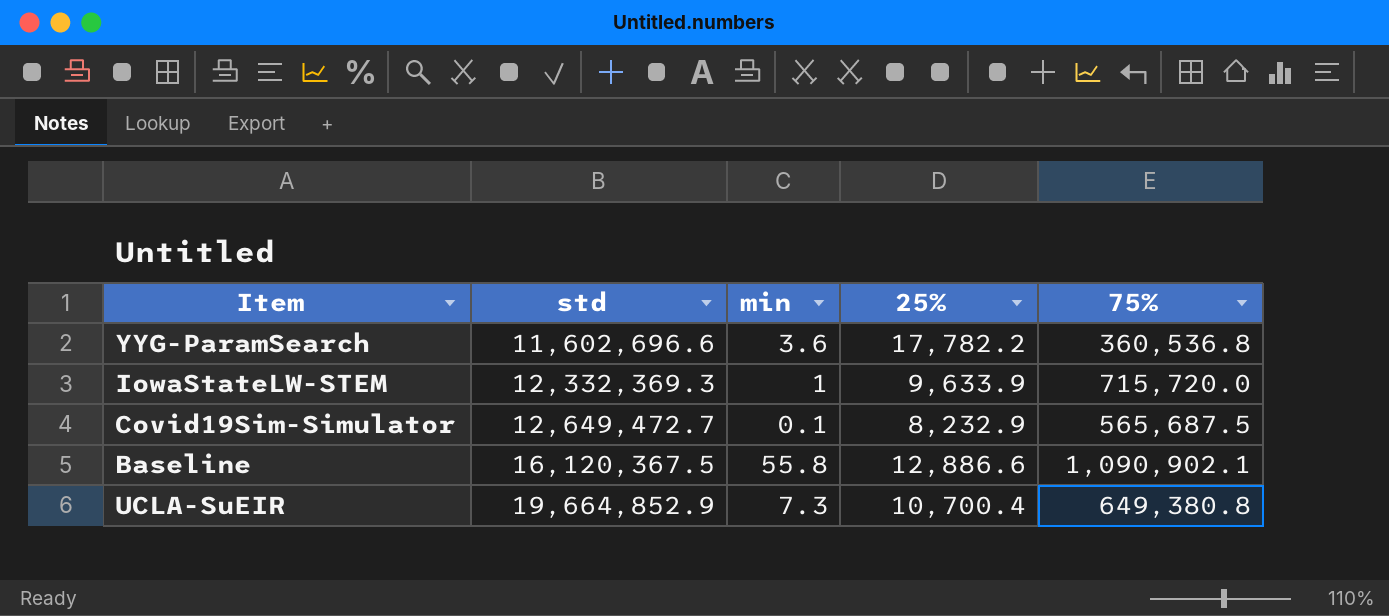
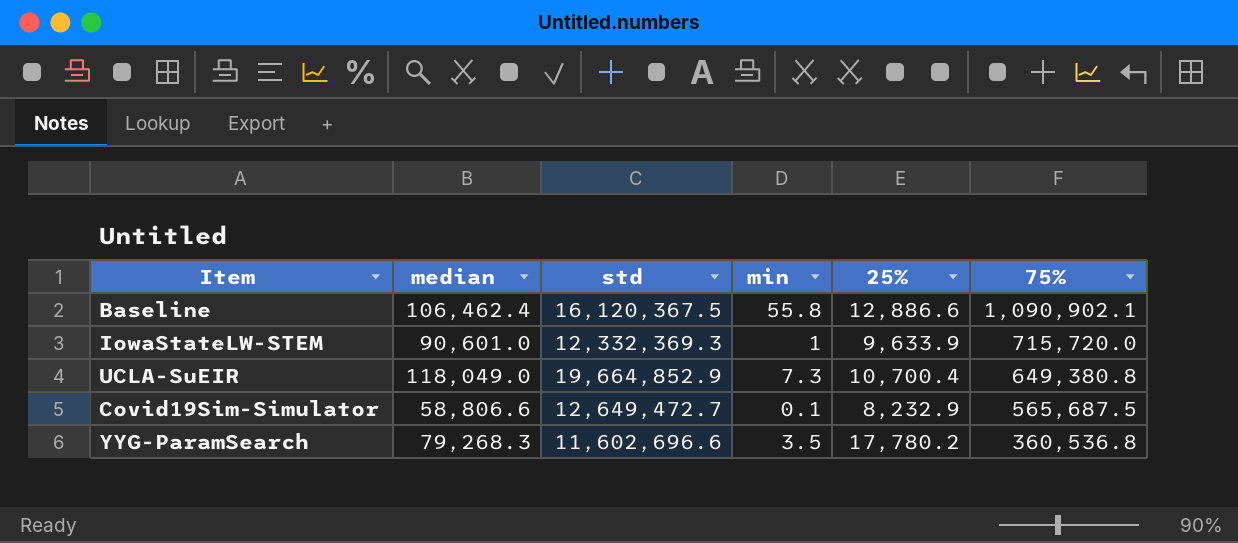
row order: std ascending -> 75% descending
column median | position: none -> 2
YYG-ParamSearch | min: 3.6 -> 3.5
YYG-ParamSearch | 25%: 17,782.2 -> 17,780.2

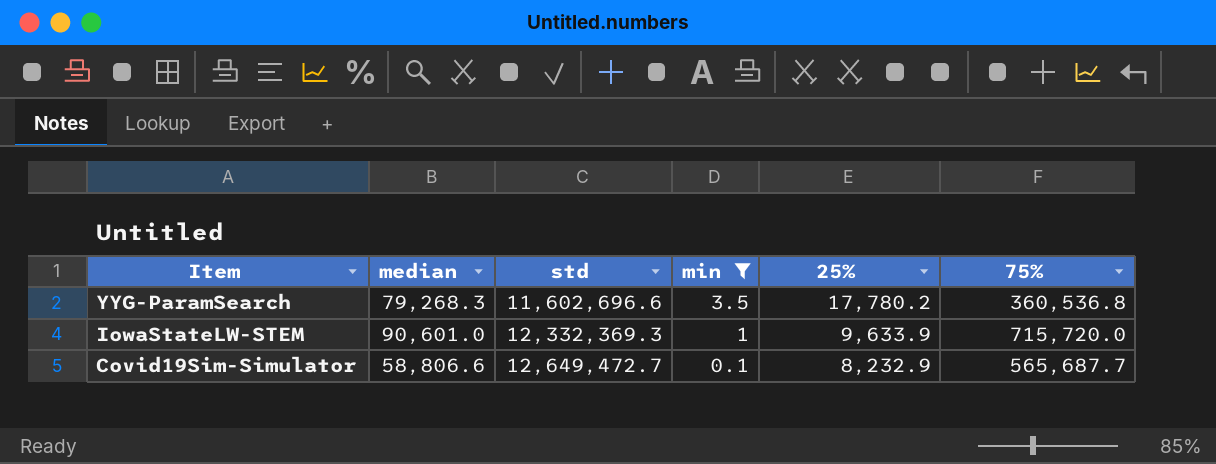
filter: none -> min <= 3.5
row order: 75% descending -> Item descending
Covid19Sim-Simulator | 75%: 565,687.5 -> 565,687.7

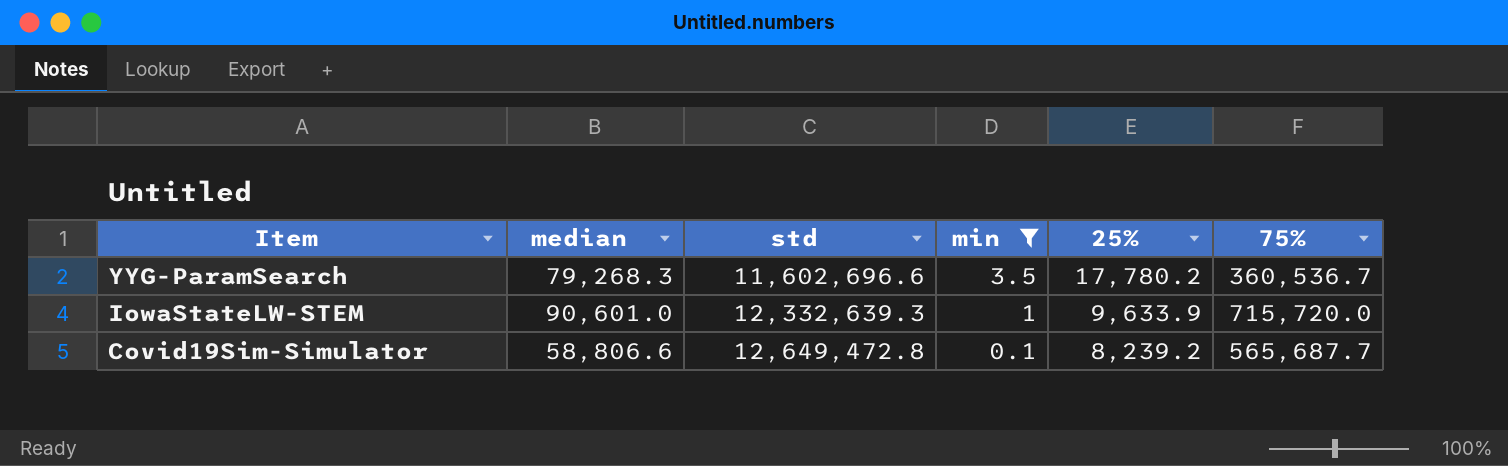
YYG-ParamSearch | 75%: 360,536.8 -> 360,536.7
IowaStateLW-STEM | std: 12,332,369.3 -> 12,332,639.3
Covid19Sim-Simulator | std: 12,649,472.7 -> 12,649,472.8
Covid19Sim-Simulator | 25%: 8,232.9 -> 8,239.2

